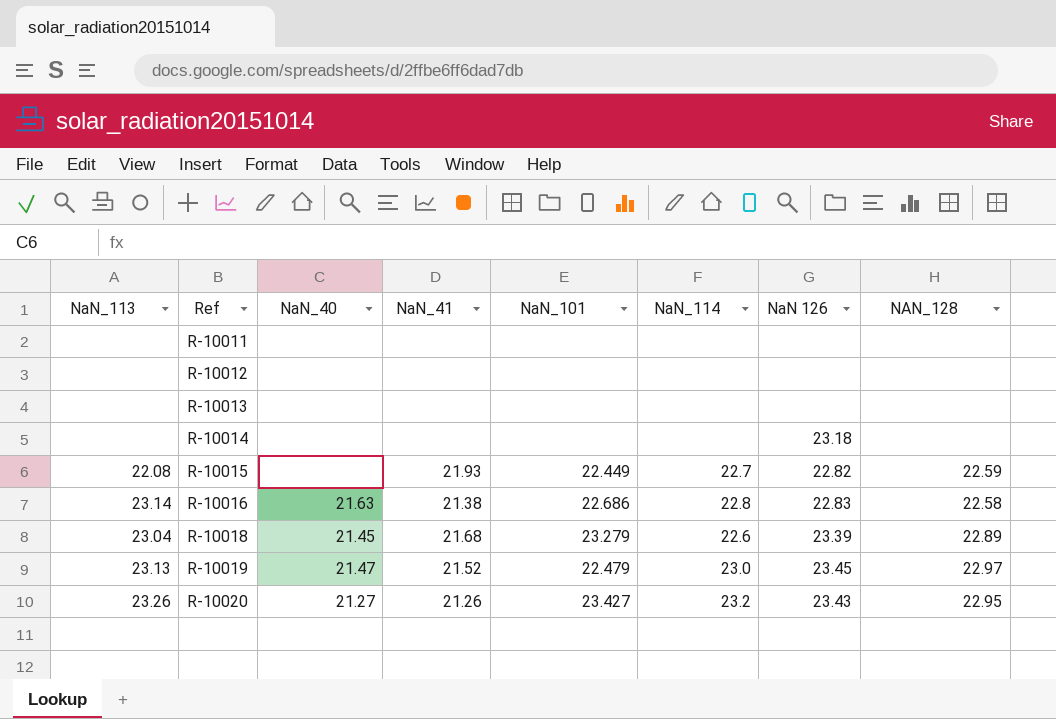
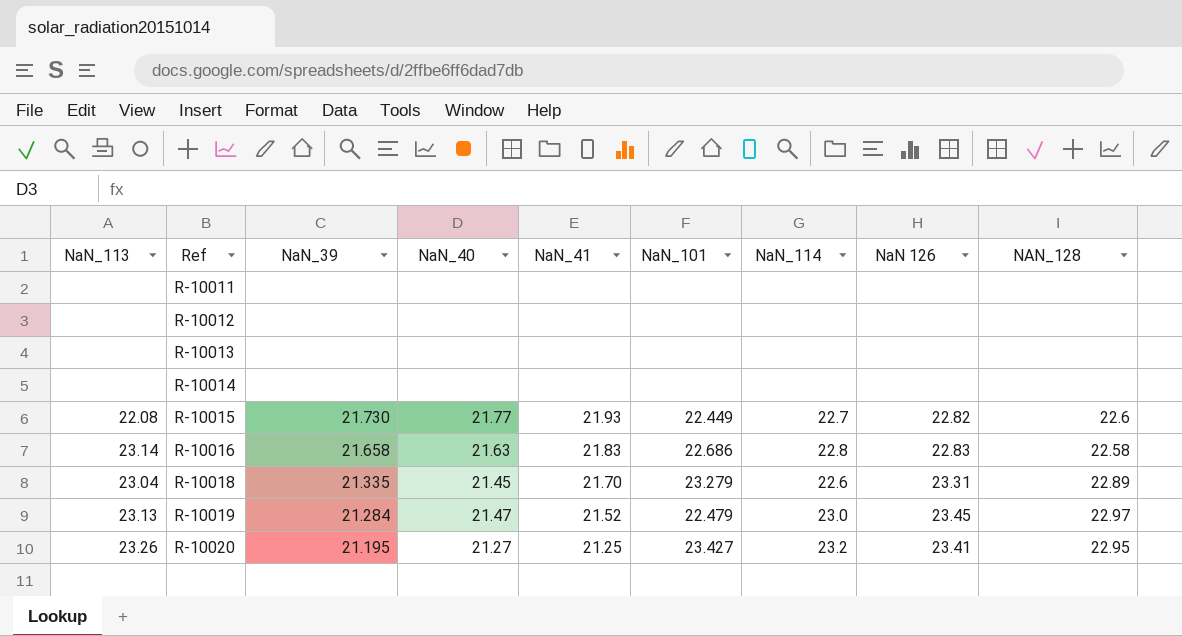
column NaN_39 | position: none -> 3
R-10014 | NaN 126: 23.18 -> none
R-10015 | NaN_40: none -> 21.77
R-10015 | NAN_128: 22.59 -> 22.6
R-10016 | NaN_41: 21.38 -> 21.83
R-10018 | NaN_41: 21.68 -> 21.70
R-10018 | NaN 126: 23.39 -> 23.31
R-10020 | NaN_41: 21.26 -> 21.25
R-10020 | NaN 126: 23.43 -> 23.41

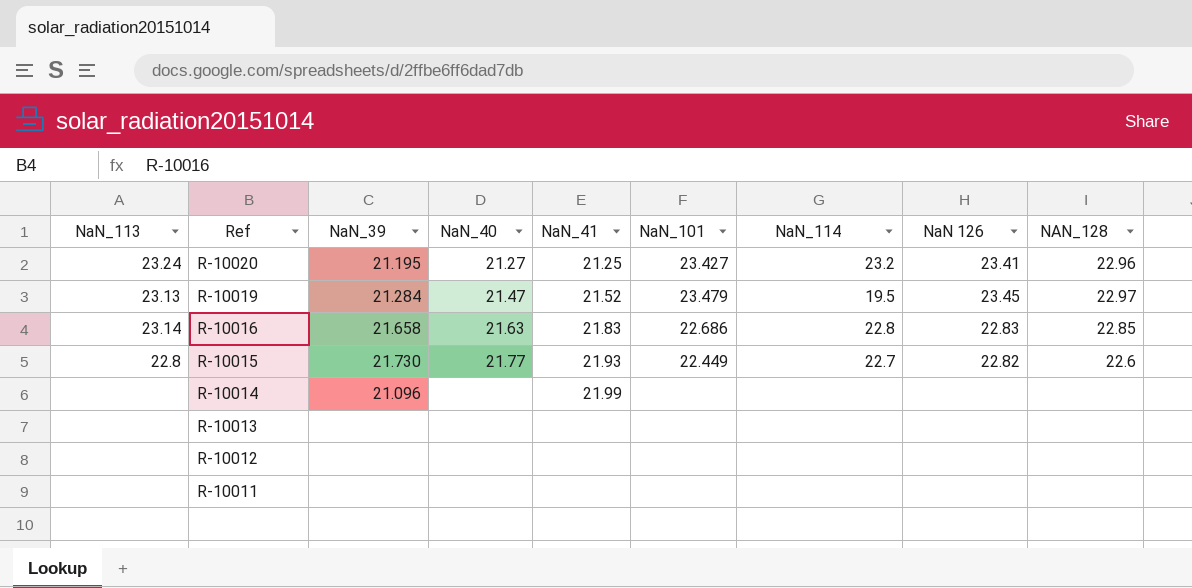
row order: Ref ascending -> Ref descending
row R-10018: 23.04 | 21.335 | 21.45 | 21.70 | 23.279 | 22.6 | 23.31 | 22.89 -> none
R-10020 | NaN_113: 23.26 -> 23.24
R-10020 | NAN_128: 22.95 -> 22.96
R-10019 | NaN_101: 22.479 -> 23.479
R-10019 | NaN_114: 23.0 -> 19.5
R-10016 | NAN_128: 22.58 -> 22.85
R-10015 | NaN_113: 22.08 -> 22.8
R-10014 | NaN_39: none -> 21.096
R-10014 | NaN_41: none -> 21.99

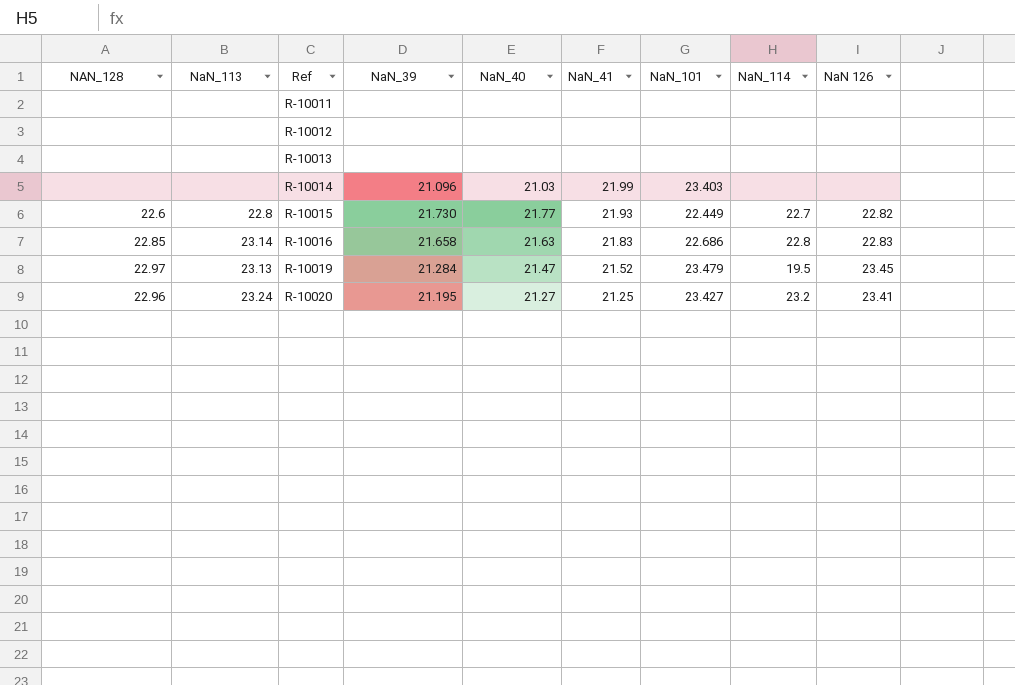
row order: Ref descending -> Ref ascending
column NAN_128 | position: 9 -> 1
R-10014 | NaN_40: none -> 21.03
R-10014 | NaN_101: none -> 23.403

